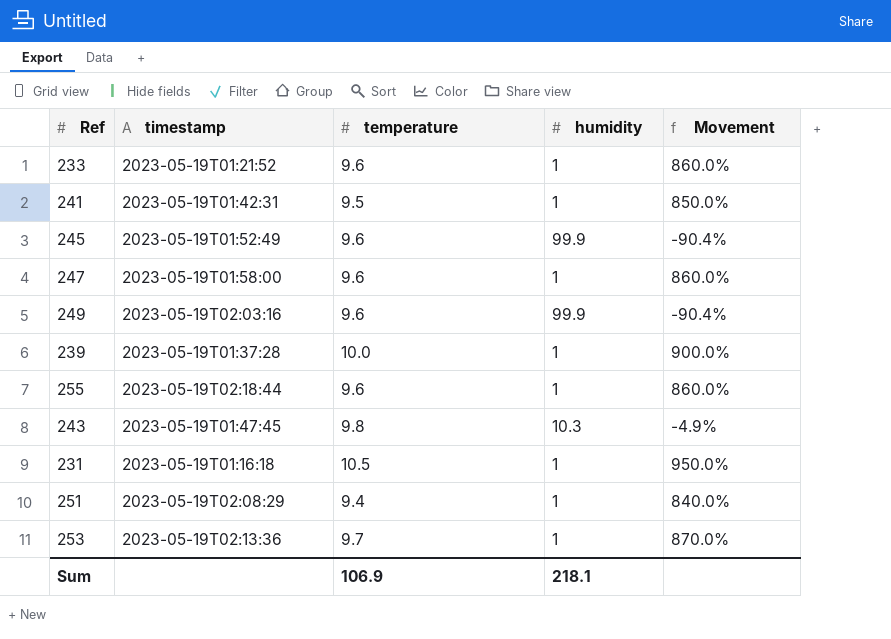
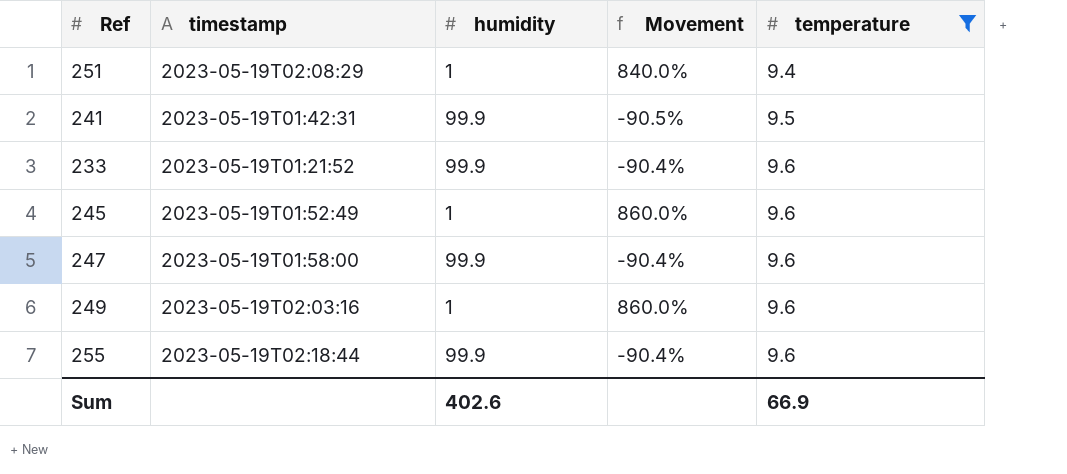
filter: none -> temperature <= 9.6
row order: none -> temperature ascending
column temperature | position: 3 -> 5
241 | humidity: 1 -> 99.9
241 | Movement: 850.0% -> -90.5%
233 | humidity: 1 -> 99.9
233 | Movement: 860.0% -> -90.4%
245 | humidity: 99.9 -> 1
245 | Movement: -90.4% -> 860.0%
247 | humidity: 1 -> 99.9
247 | Movement: 860.0% -> -90.4%
249 | humidity: 99.9 -> 1
249 | Movement: -90.4% -> 860.0%
255 | humidity: 1 -> 99.9
255 | Movement: 860.0% -> -90.4%
Sum | humidity: 218.1 -> 402.6
Sum | temperature: 106.9 -> 66.9

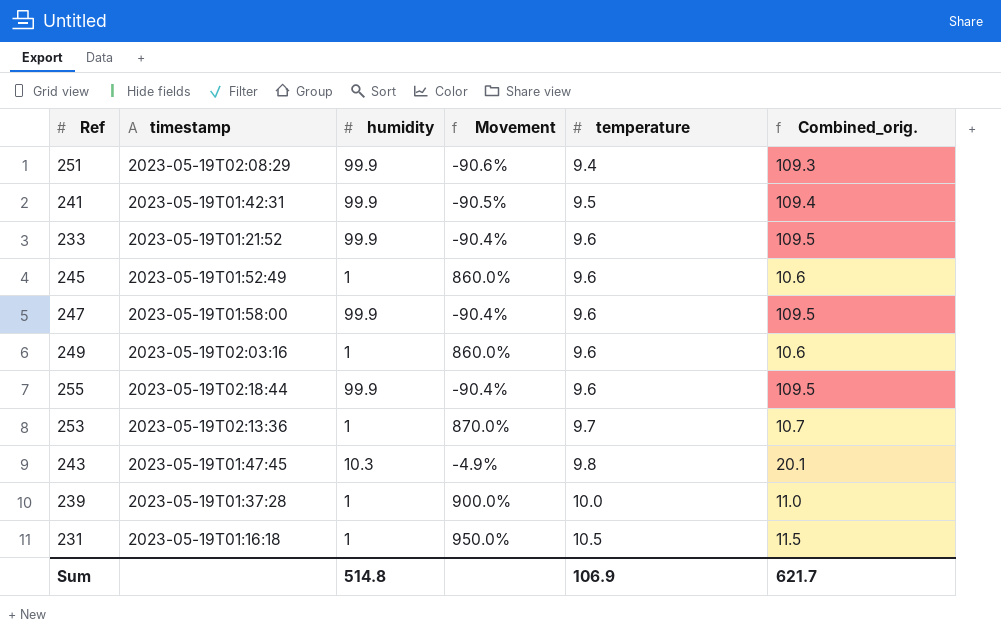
filter: temperature <= 9.6 -> none
column Combined_orig. | formula: none -> [humidity] + [temperature]
251 | humidity: 1 -> 99.9
251 | Movement: 840.0% -> -90.6%
Sum | humidity: 402.6 -> 514.8
Sum | temperature: 66.9 -> 106.9

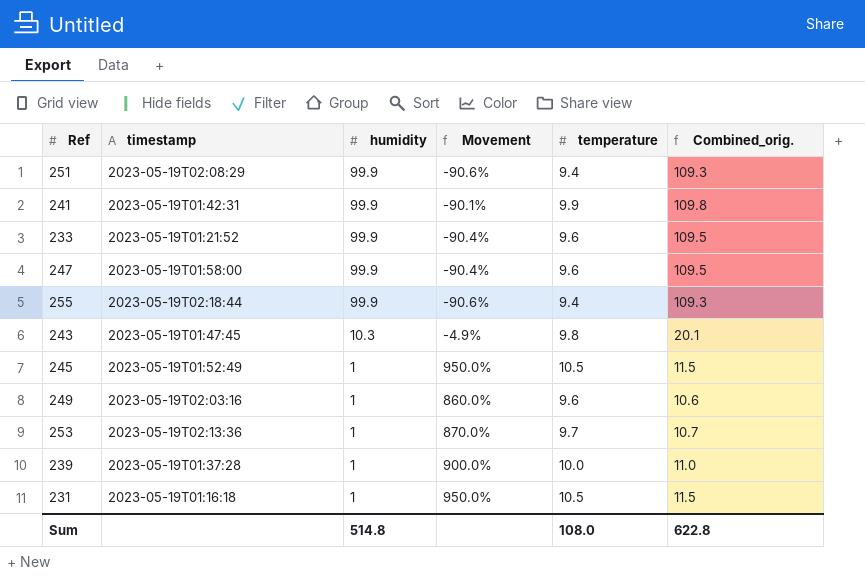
row order: temperature ascending -> humidity descending
241 | Movement: -90.5% -> -90.1%
241 | temperature: 9.5 -> 9.9
241 | Combined_orig.: 109.4 -> 109.8
255 | Movement: -90.4% -> -90.6%
255 | temperature: 9.6 -> 9.4
255 | Combined_orig.: 109.5 -> 109.3
245 | Movement: 860.0% -> 950.0%
245 | temperature: 9.6 -> 10.5
245 | Combined_orig.: 10.6 -> 11.5
Sum | temperature: 106.9 -> 108.0
Sum | Combined_orig.: 621.7 -> 622.8

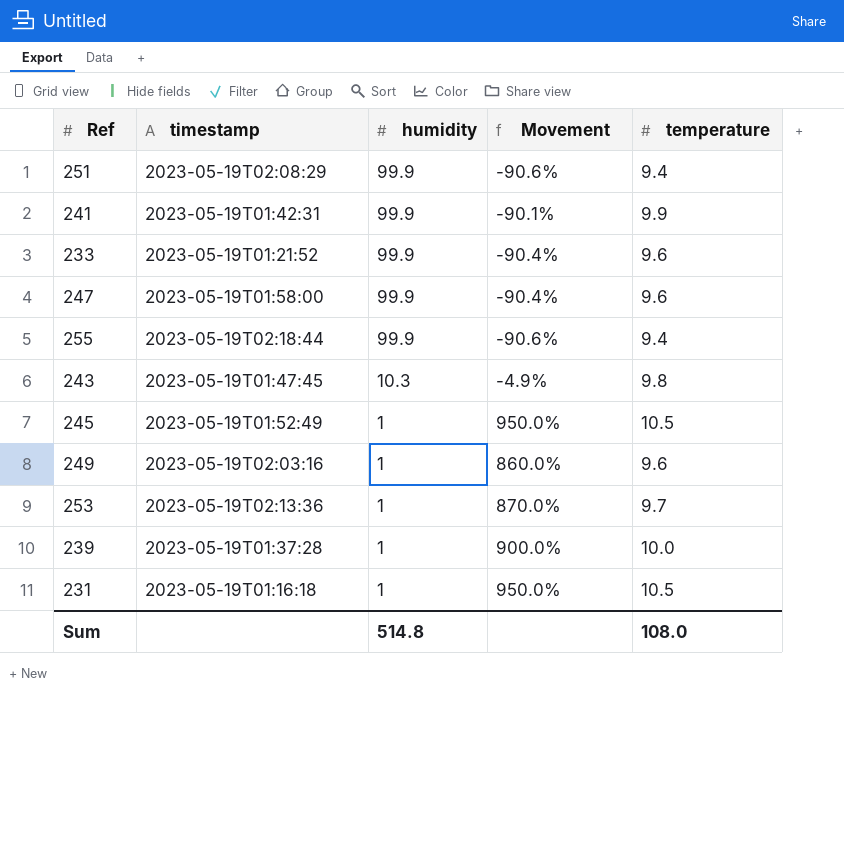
column Combined_orig. | formula: [humidity] + [temperature] -> none

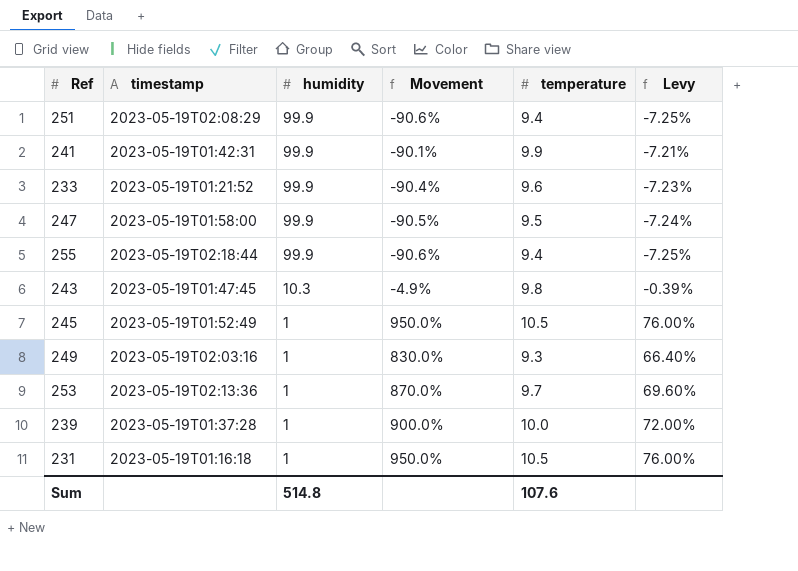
column Levy | formula: none -> [Movement] * 0.08
247 | Movement: -90.4% -> -90.5%
247 | temperature: 9.6 -> 9.5
249 | Movement: 860.0% -> 830.0%
249 | temperature: 9.6 -> 9.3
Sum | temperature: 108.0 -> 107.6

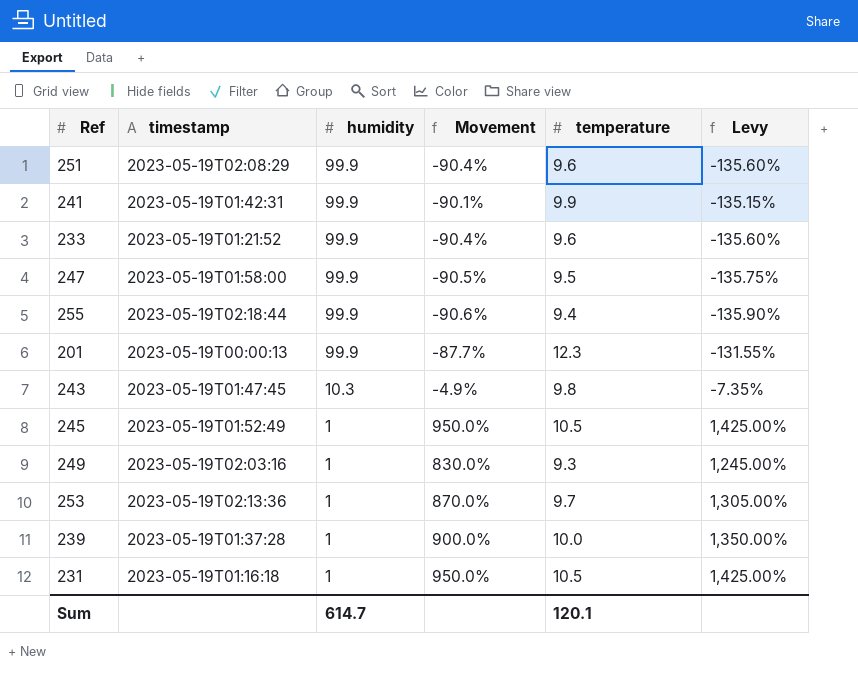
column Levy | formula: [Movement] * 0.08 -> [Movement] * 1.5
251 | Movement: -90.6% -> -90.4%
251 | temperature: 9.4 -> 9.6
row 201: none -> 2023-05-19T00:00:13 | 99.9 | -87.7% | 12.3 | -131.55%
Sum | humidity: 514.8 -> 614.7
Sum | temperature: 107.6 -> 120.1

